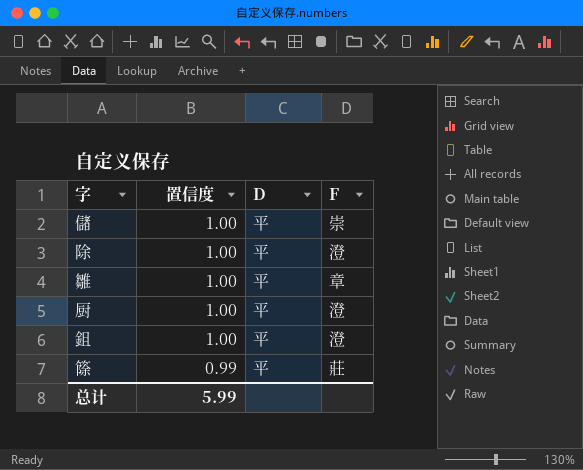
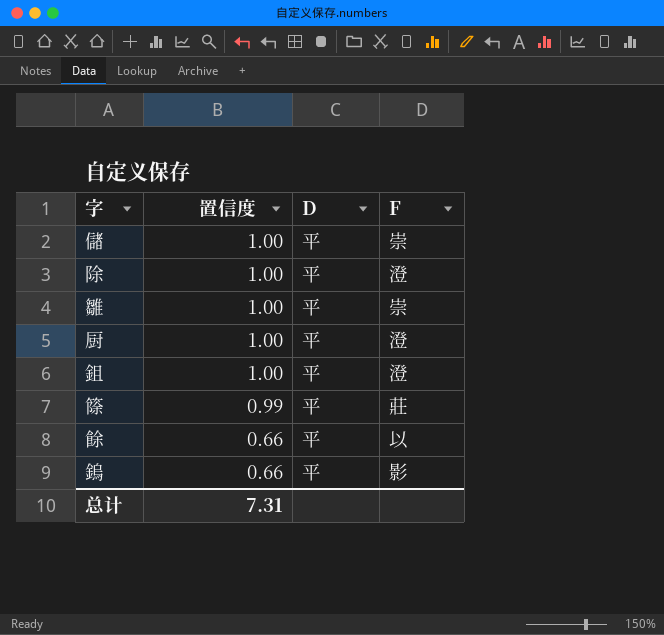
雛 | F: 章 -> 崇
row 餘: none -> 0.66 | 平 | 以
row 鎢: none -> 0.66 | 平 | 影
总计 | 置信度: 5.99 -> 7.31

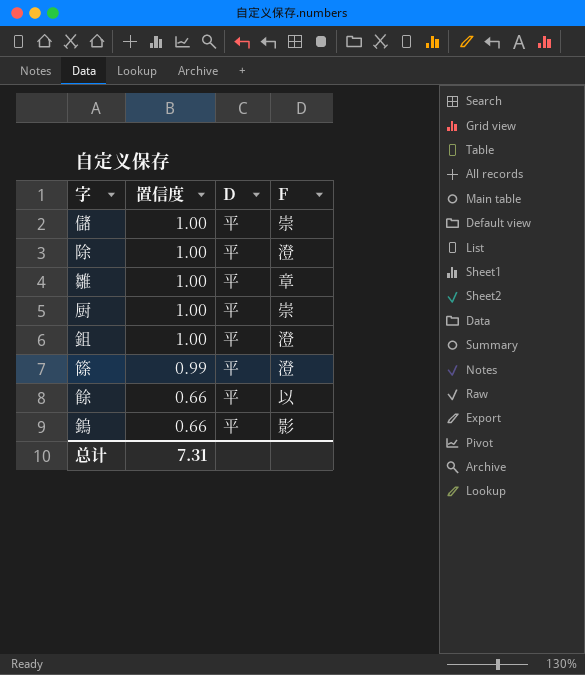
雛 | F: 崇 -> 章
厨 | F: 澄 -> 崇
篨 | F: 莊 -> 澄

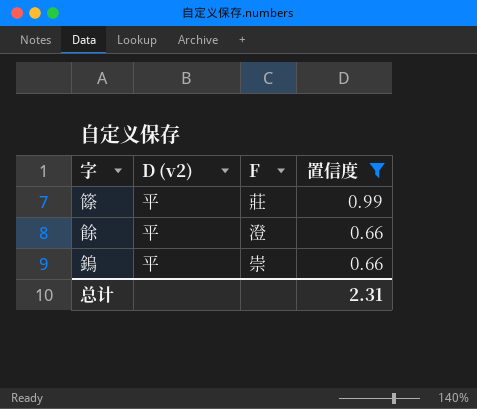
filter: none -> 置信度 != 1.00
column name: D -> D (v2)
column 置信度 | position: 2 -> 4
篨 | F: 澄 -> 莊
餘 | F: 以 -> 澄
鎢 | F: 影 -> 崇
总计 | 置信度: 7.31 -> 2.31

